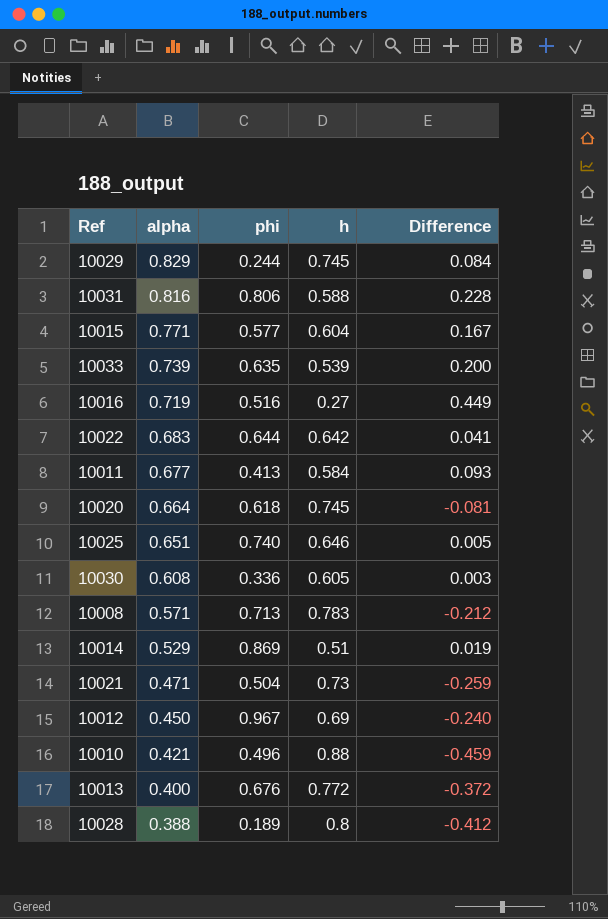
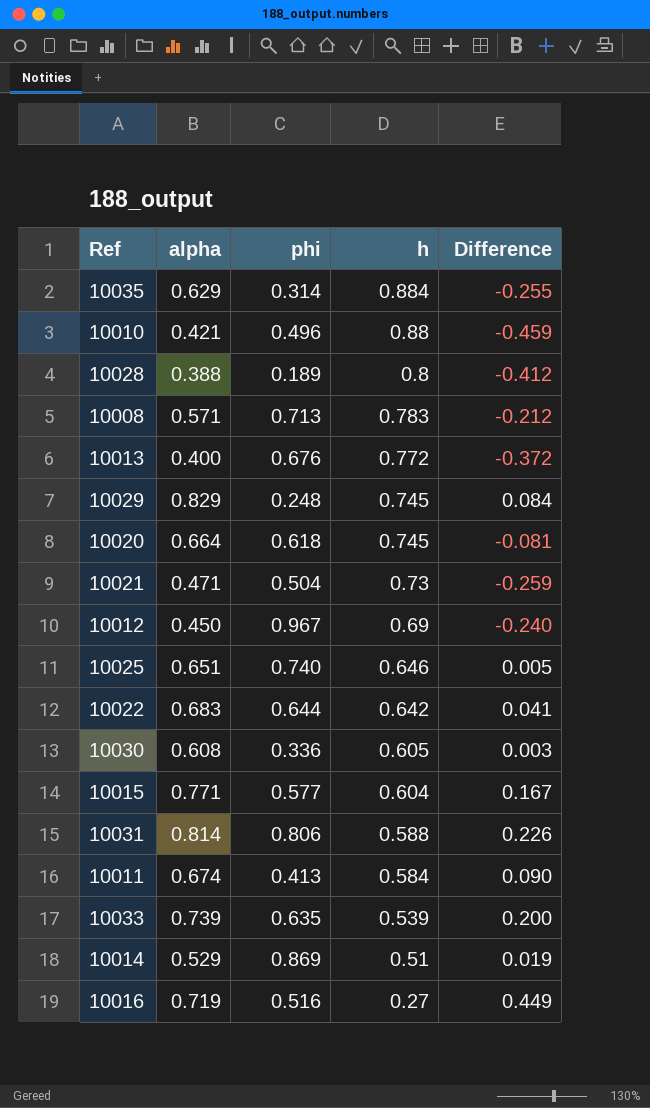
row order: alpha descending -> h descending
row 10035: none -> 0.629 | 0.314 | 0.884 | -0.255
10029 | phi: 0.244 -> 0.248
10031 | alpha: 0.816 -> 0.814
10031 | Difference: 0.228 -> 0.226
10011 | alpha: 0.677 -> 0.674
10011 | Difference: 0.093 -> 0.090

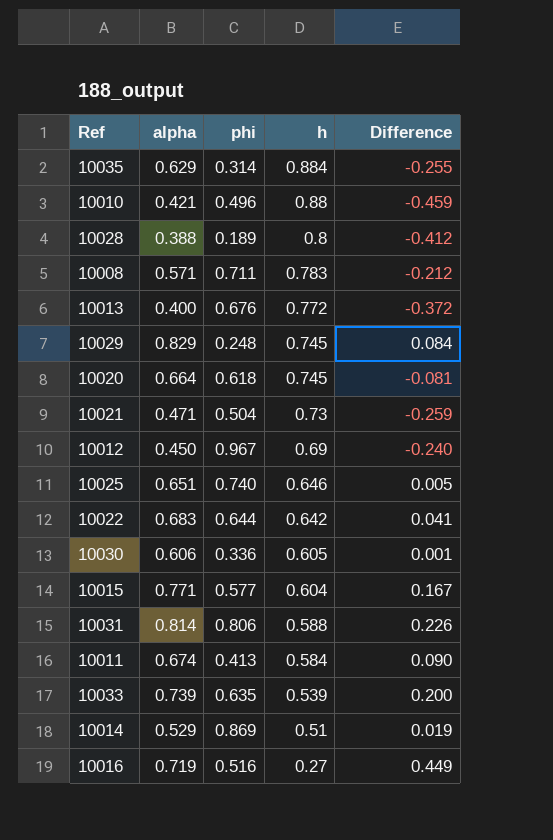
10008 | phi: 0.713 -> 0.711
10030 | alpha: 0.608 -> 0.606
10030 | Difference: 0.003 -> 0.001

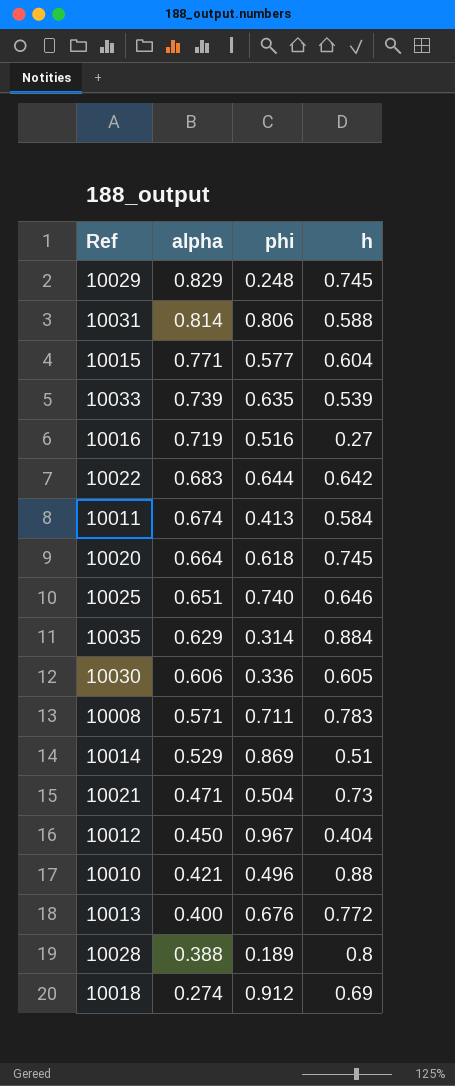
row order: h descending -> alpha descending
column Difference | formula: [alpha] - [h] -> none
10012 | h: 0.69 -> 0.404
row 10018: none -> 0.274 | 0.912 | 0.69

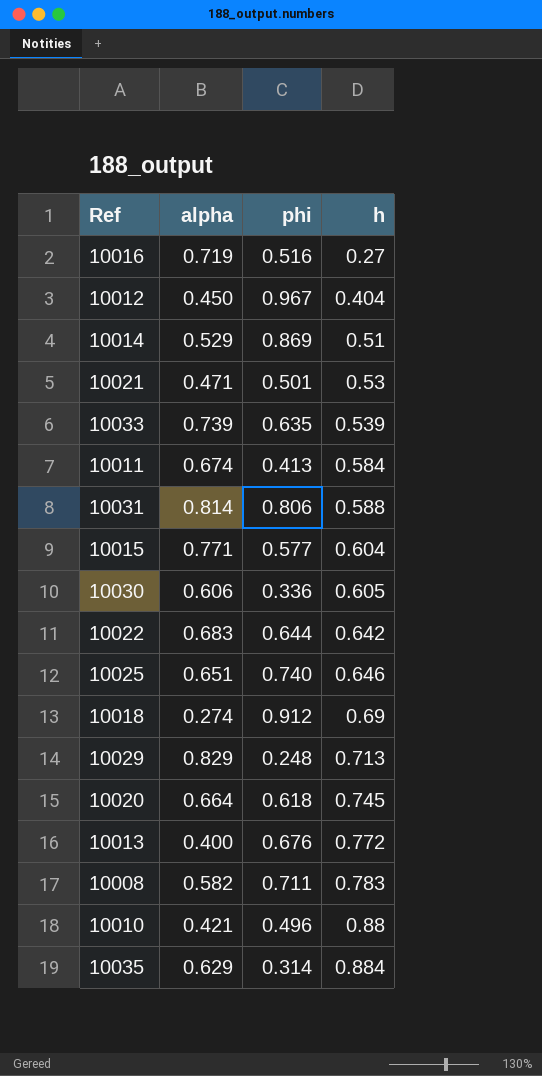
row order: alpha descending -> h ascending
row 10028: 0.388 | 0.189 | 0.8 -> none
10021 | phi: 0.504 -> 0.501
10021 | h: 0.73 -> 0.53
10029 | h: 0.745 -> 0.713
10008 | alpha: 0.571 -> 0.582

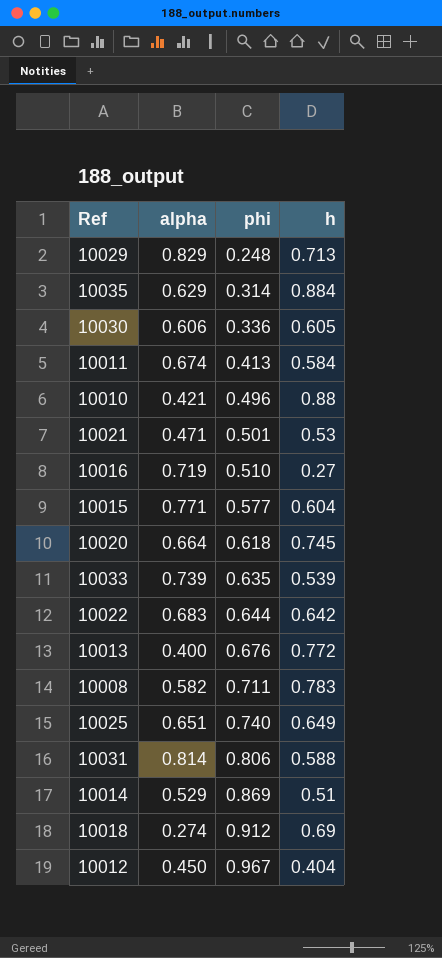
row order: h ascending -> phi ascending
10016 | phi: 0.516 -> 0.510
10025 | h: 0.646 -> 0.649

